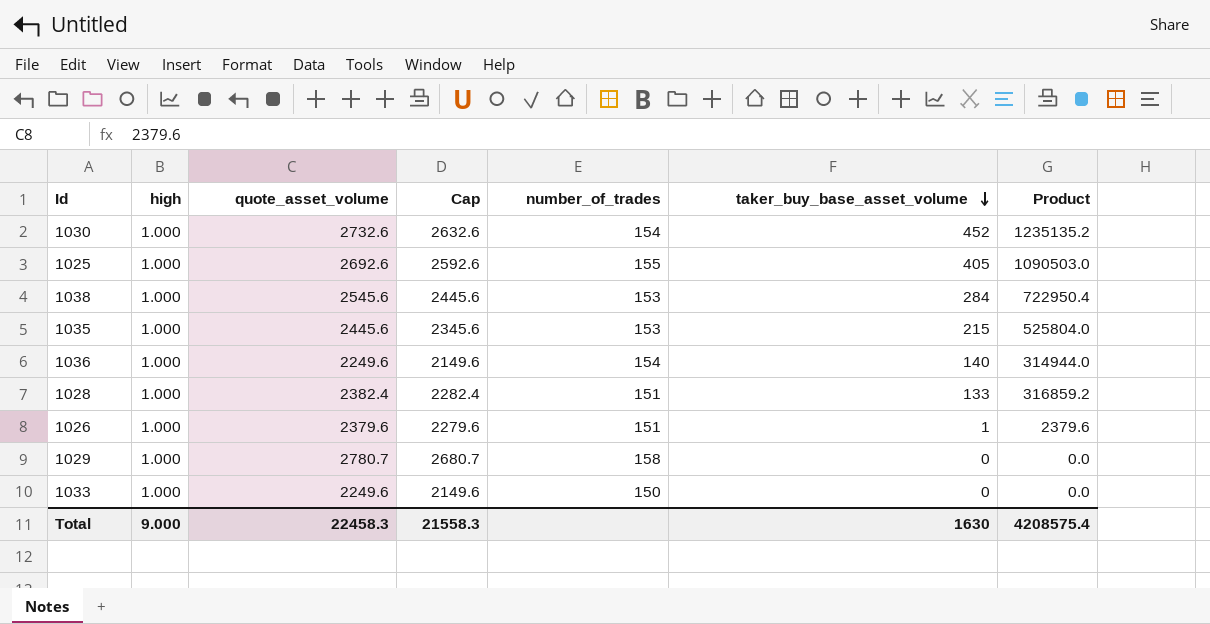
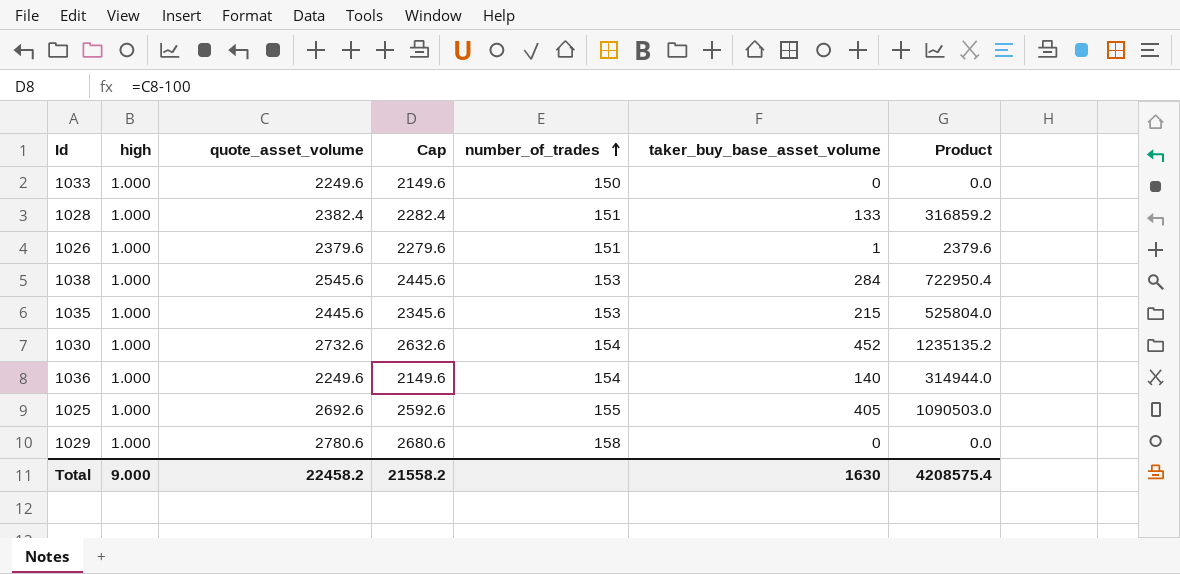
row order: taker_buy_base_asset_volume descending -> number_of_trades ascending
1029 | quote_asset_volume: 2780.7 -> 2780.6
1029 | Cap: 2680.7 -> 2680.6
Total | quote_asset_volume: 22458.3 -> 22458.2
Total | Cap: 21558.3 -> 21558.2

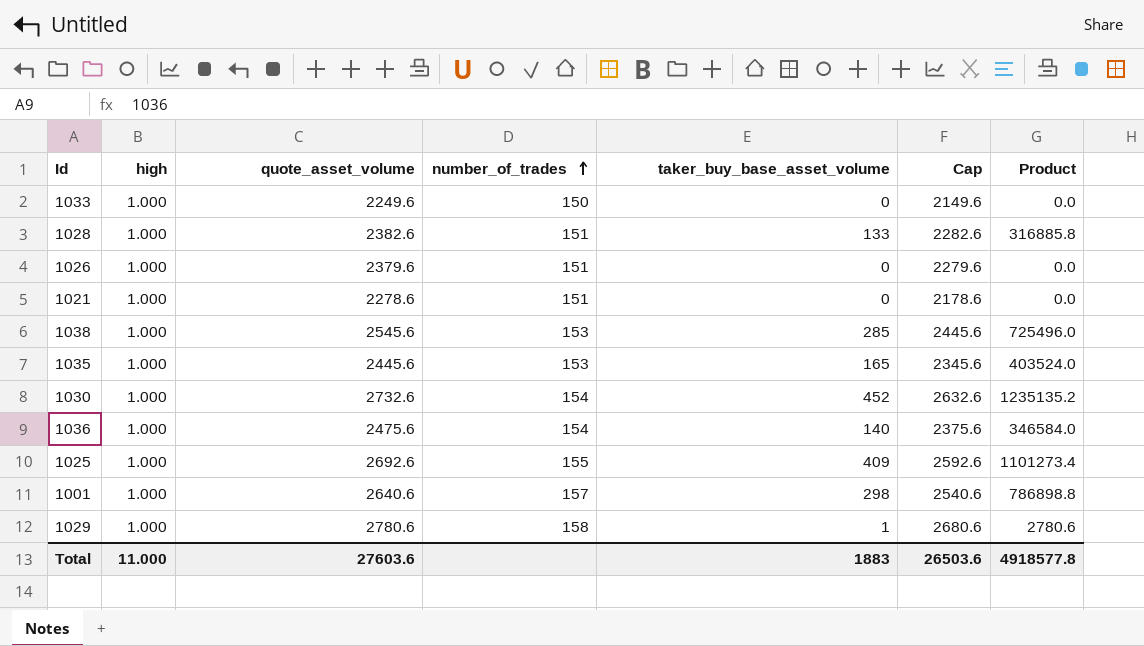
column Cap | position: 4 -> 6
1028 | quote_asset_volume: 2382.4 -> 2382.6
1028 | Cap: 2282.4 -> 2282.6
1028 | Product: 316859.2 -> 316885.8
1026 | taker_buy_base_asset_volume: 1 -> 0
1026 | Product: 2379.6 -> 0.0
row 1021: none -> 1.000 | 2278.6 | 151 | 0 | 2178.6 | 0.0
1038 | taker_buy_base_asset_volume: 284 -> 285
1038 | Product: 722950.4 -> 725496.0
1035 | taker_buy_base_asset_volume: 215 -> 165
1035 | Product: 525804.0 -> 403524.0
1036 | quote_asset_volume: 2249.6 -> 2475.6
1036 | Cap: 2149.6 -> 2375.6
1036 | Product: 314944.0 -> 346584.0
1025 | taker_buy_base_asset_volume: 405 -> 409
1025 | Product: 1090503.0 -> 1101273.4
row 1001: none -> 1.000 | 2640.6 | 157 | 298 | 2540.6 | 786898.8
1029 | taker_buy_base_asset_volume: 0 -> 1
1029 | Product: 0.0 -> 2780.6
Total | high: 9.000 -> 11.000
Total | quote_asset_volume: 22458.2 -> 27603.6
Total | taker_buy_base_asset_volume: 1630 -> 1883
Total | Cap: 21558.2 -> 26503.6
Total | Product: 4208575.4 -> 4918577.8

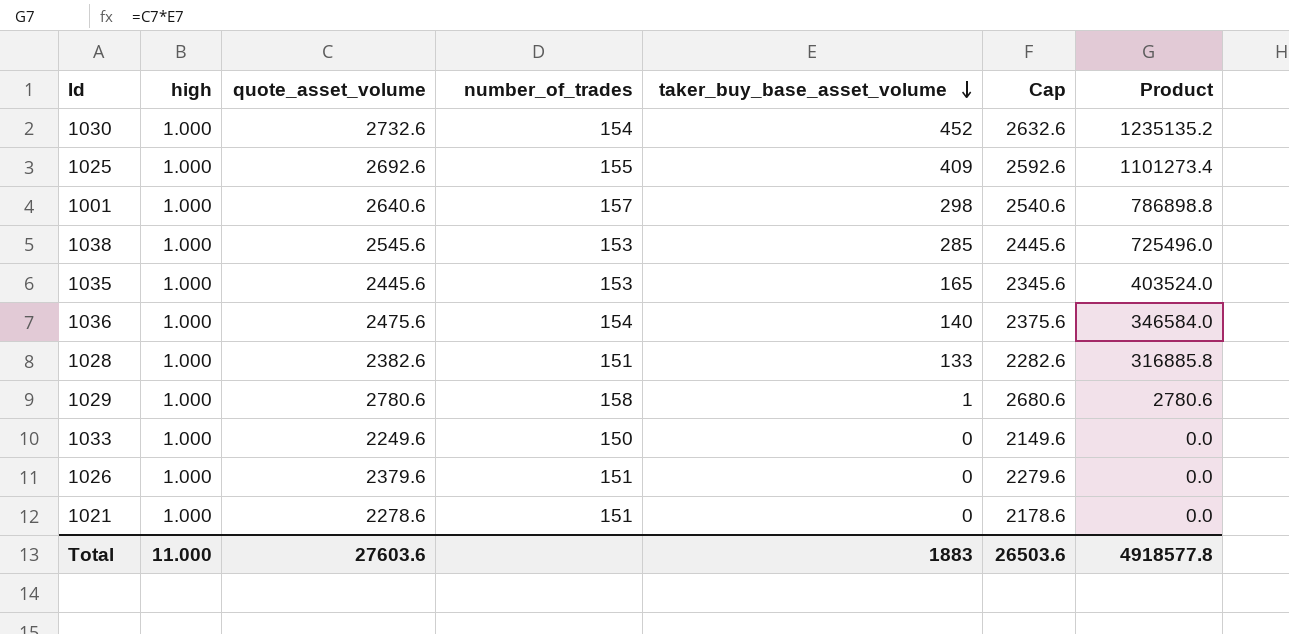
row order: number_of_trades ascending -> taker_buy_base_asset_volume descending

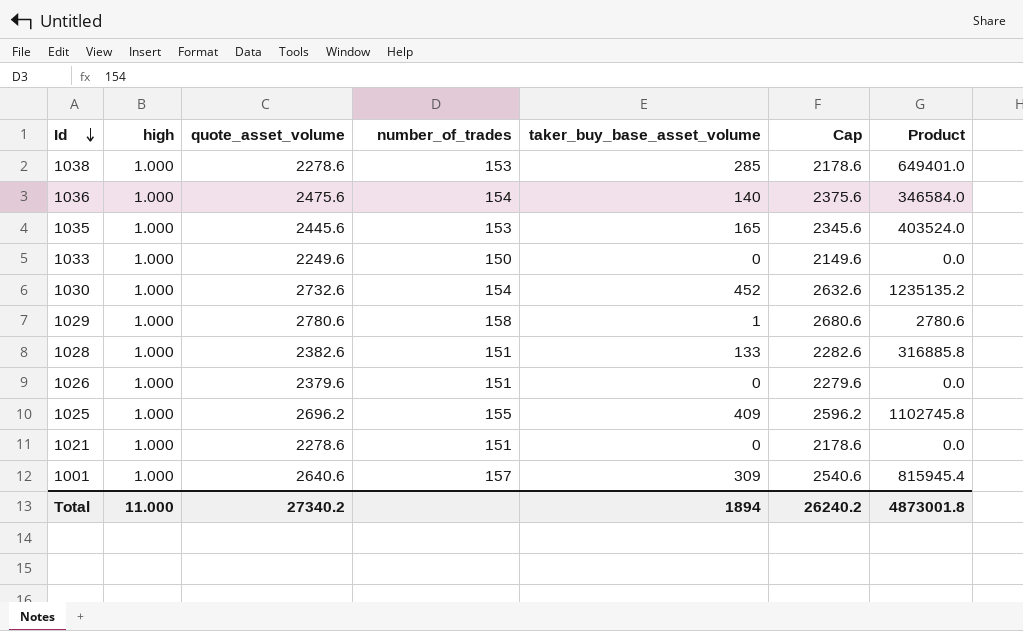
row order: taker_buy_base_asset_volume descending -> Id descending
1038 | quote_asset_volume: 2545.6 -> 2278.6
1038 | Cap: 2445.6 -> 2178.6
1038 | Product: 725496.0 -> 649401.0
1025 | quote_asset_volume: 2692.6 -> 2696.2
1025 | Cap: 2592.6 -> 2596.2
1025 | Product: 1101273.4 -> 1102745.8
1001 | taker_buy_base_asset_volume: 298 -> 309
1001 | Product: 786898.8 -> 815945.4
Total | quote_asset_volume: 27603.6 -> 27340.2
Total | taker_buy_base_asset_volume: 1883 -> 1894
Total | Cap: 26503.6 -> 26240.2
Total | Product: 4918577.8 -> 4873001.8

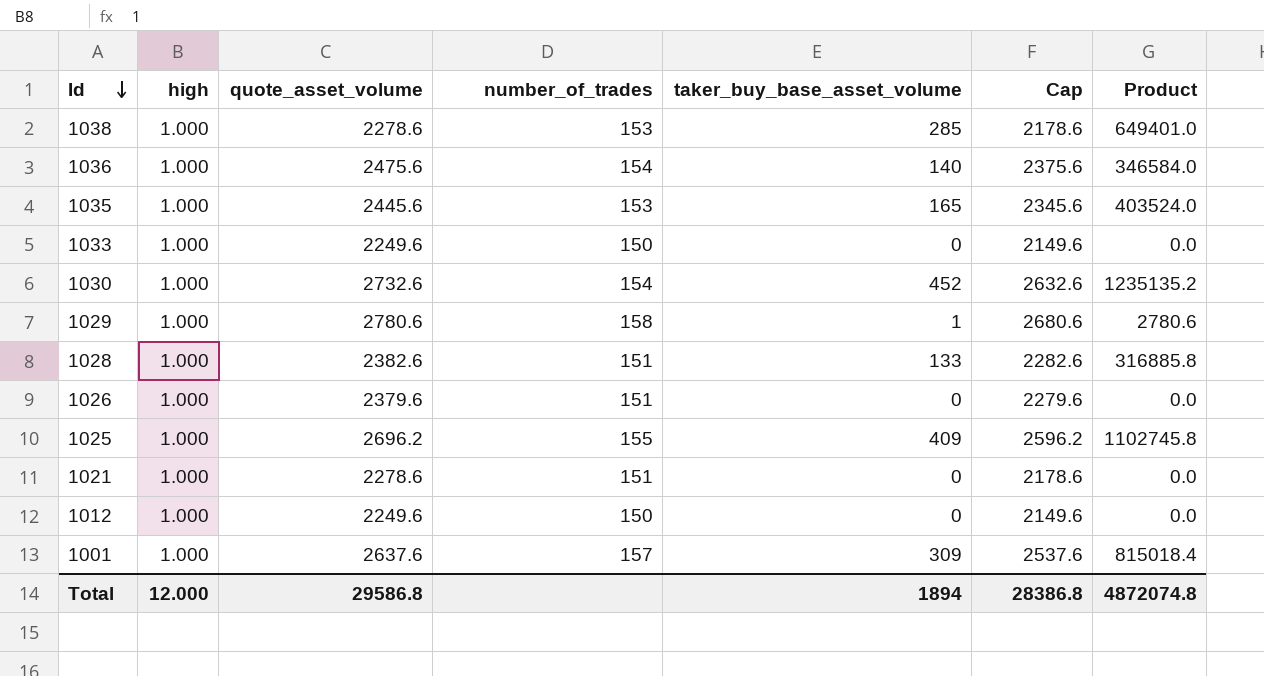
row 1012: none -> 1.000 | 2249.6 | 150 | 0 | 2149.6 | 0.0
1001 | quote_asset_volume: 2640.6 -> 2637.6
1001 | Cap: 2540.6 -> 2537.6
1001 | Product: 815945.4 -> 815018.4
Total | high: 11.000 -> 12.000
Total | quote_asset_volume: 27340.2 -> 29586.8
Total | Cap: 26240.2 -> 28386.8
Total | Product: 4873001.8 -> 4872074.8

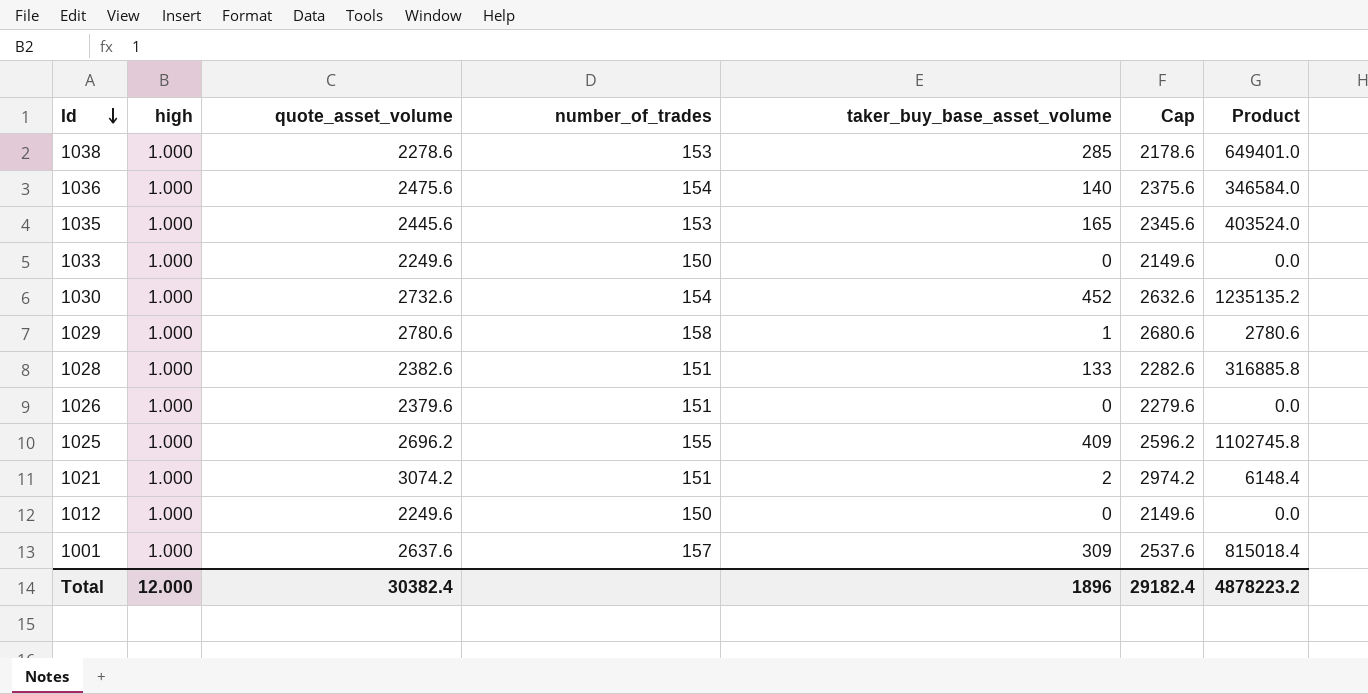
1021 | quote_asset_volume: 2278.6 -> 3074.2
1021 | taker_buy_base_asset_volume: 0 -> 2
1021 | Cap: 2178.6 -> 2974.2
1021 | Product: 0.0 -> 6148.4
Total | quote_asset_volume: 29586.8 -> 30382.4
Total | taker_buy_base_asset_volume: 1894 -> 1896
Total | Cap: 28386.8 -> 29182.4
Total | Product: 4872074.8 -> 4878223.2

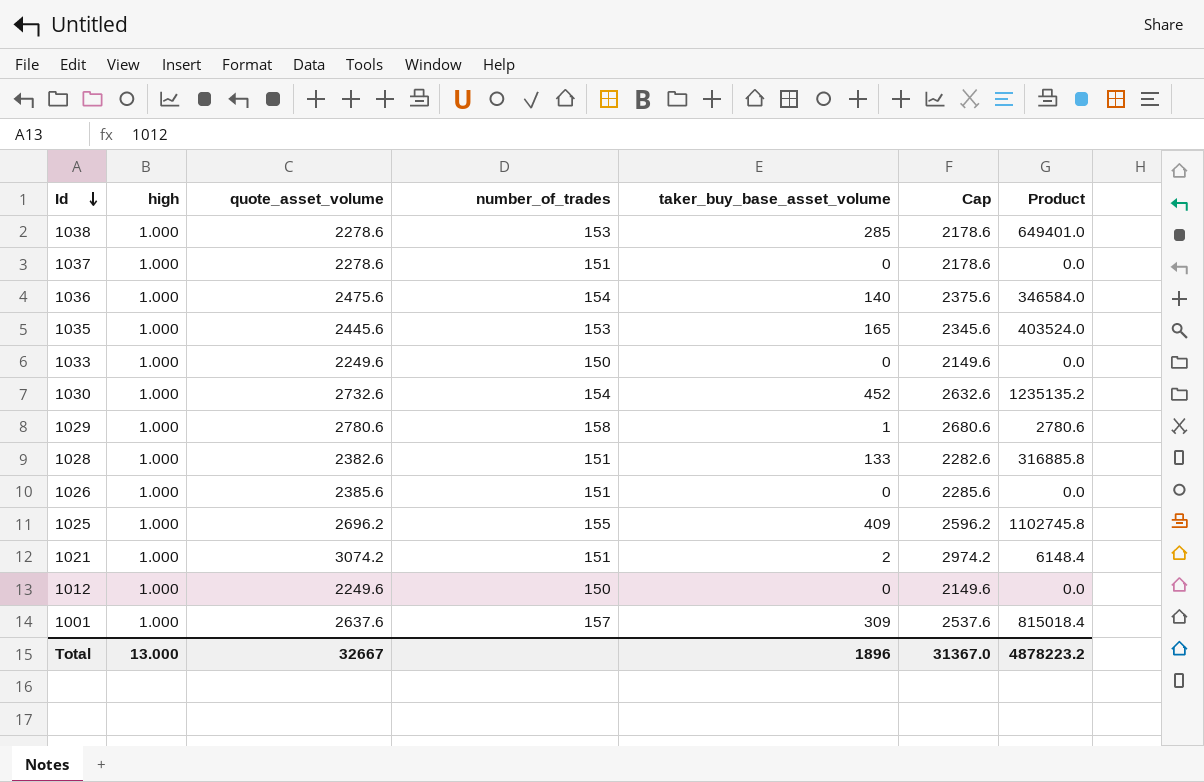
row 1037: none -> 1.000 | 2278.6 | 151 | 0 | 2178.6 | 0.0
1026 | quote_asset_volume: 2379.6 -> 2385.6
1026 | Cap: 2279.6 -> 2285.6
Total | high: 12.000 -> 13.000
Total | quote_asset_volume: 30382.4 -> 32667
Total | Cap: 29182.4 -> 31367.0

